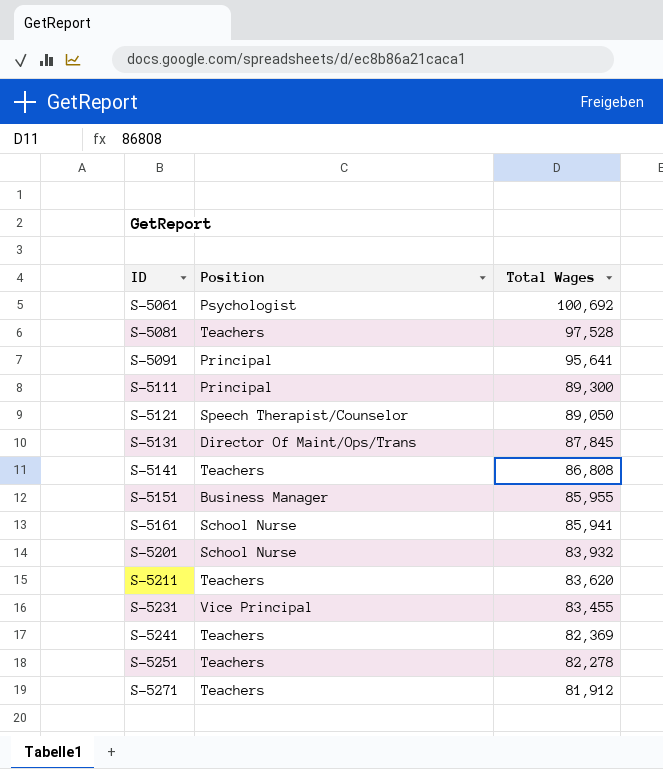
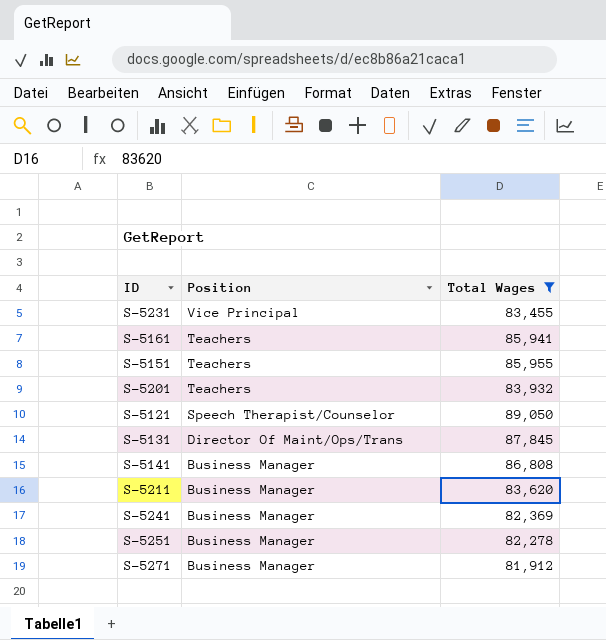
filter: none -> Total Wages <= 89,050
row order: ID ascending -> Position descending
S-5161 | Position: School Nurse -> Teachers
S-5151 | Position: Business Manager -> Teachers
S-5201 | Position: School Nurse -> Teachers
S-5141 | Position: Teachers -> Business Manager
S-5211 | Position: Teachers -> Business Manager
S-5241 | Position: Teachers -> Business Manager
S-5251 | Position: Teachers -> Business Manager
S-5271 | Position: Teachers -> Business Manager

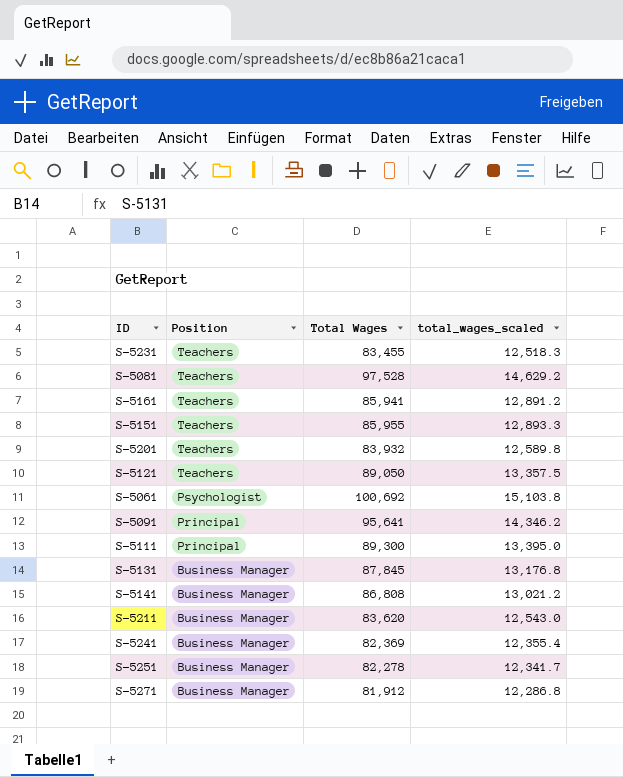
filter: Total Wages <= 89,050 -> none
column total_wages_scaled | formula: none -> [Total Wages] * 0.15
S-5231 | Position: Vice Principal -> Teachers
S-5121 | Position: Speech Therapist/Counselor -> Teachers
S-5131 | Position: Director Of Maint/Ops/Trans -> Business Manager

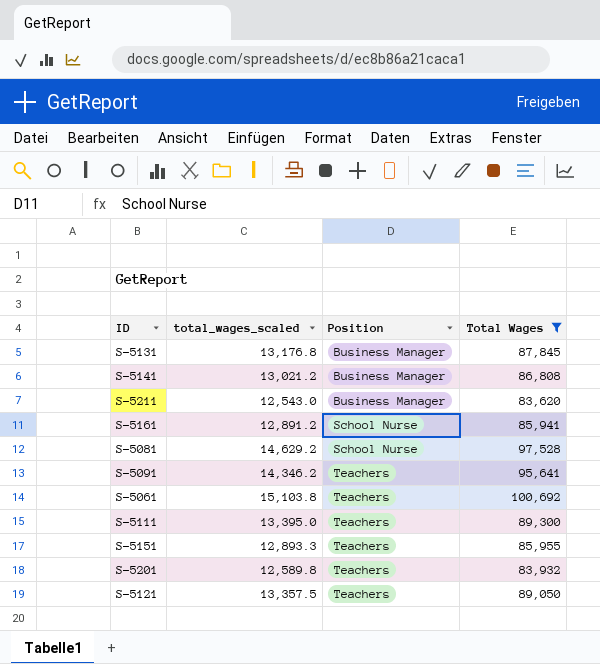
filter: none -> Total Wages >= 83,620
row order: Position descending -> Position ascending
column total_wages_scaled | position: 4 -> 2
S-5161 | Position: Teachers -> School Nurse
S-5081 | Position: Teachers -> School Nurse
S-5091 | Position: Principal -> Teachers
S-5061 | Position: Psychologist -> Teachers
S-5111 | Position: Principal -> Teachers

